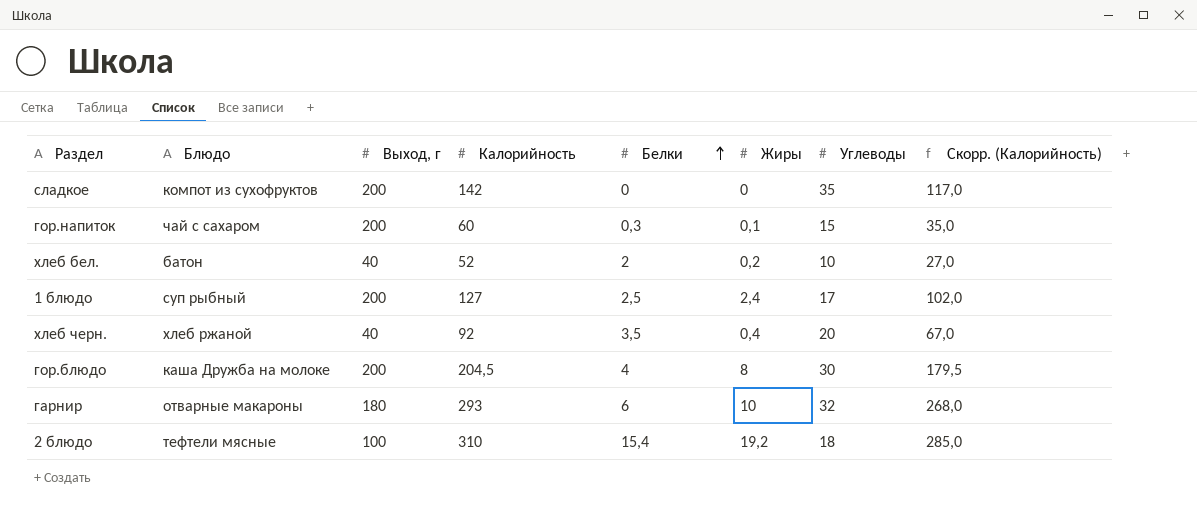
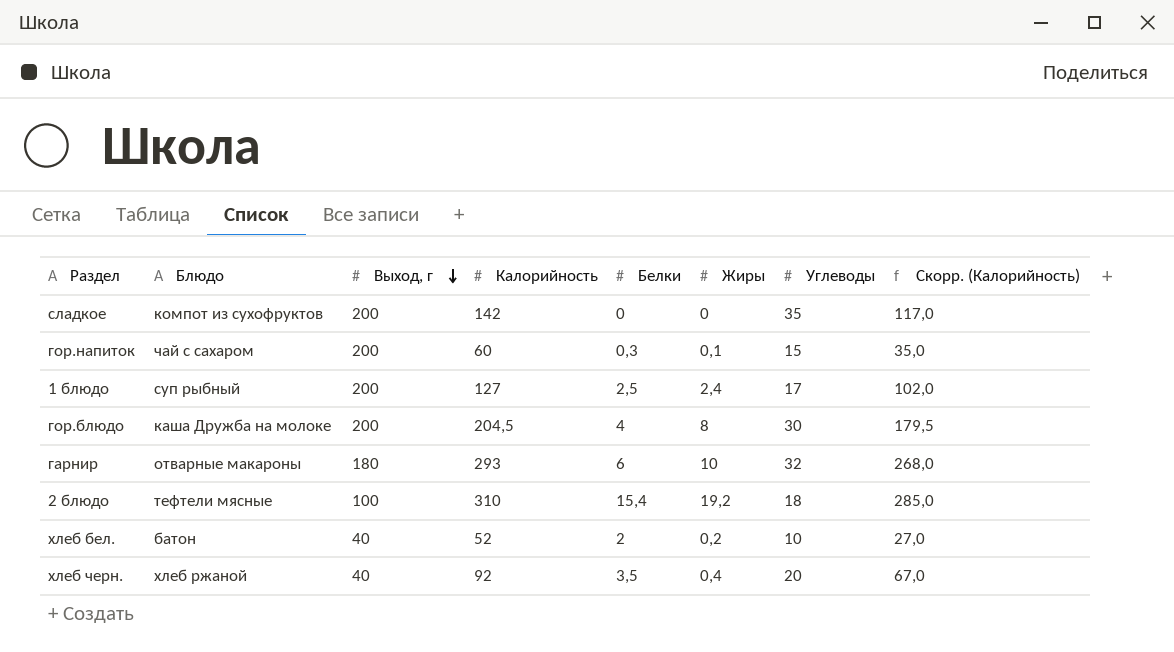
row order: Белки ascending -> Выход, г descending

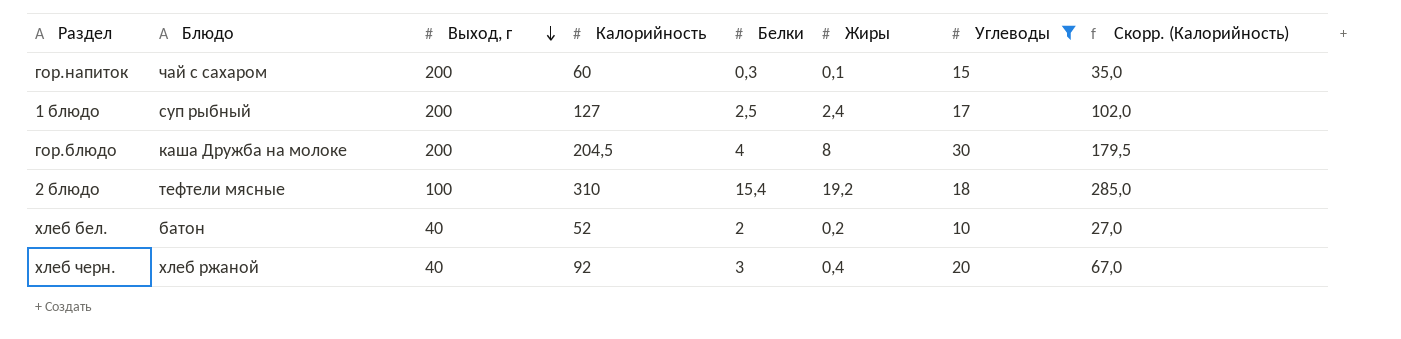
filter: none -> Углеводы <= 30
хлеб черн. | Белки: 3,5 -> 3

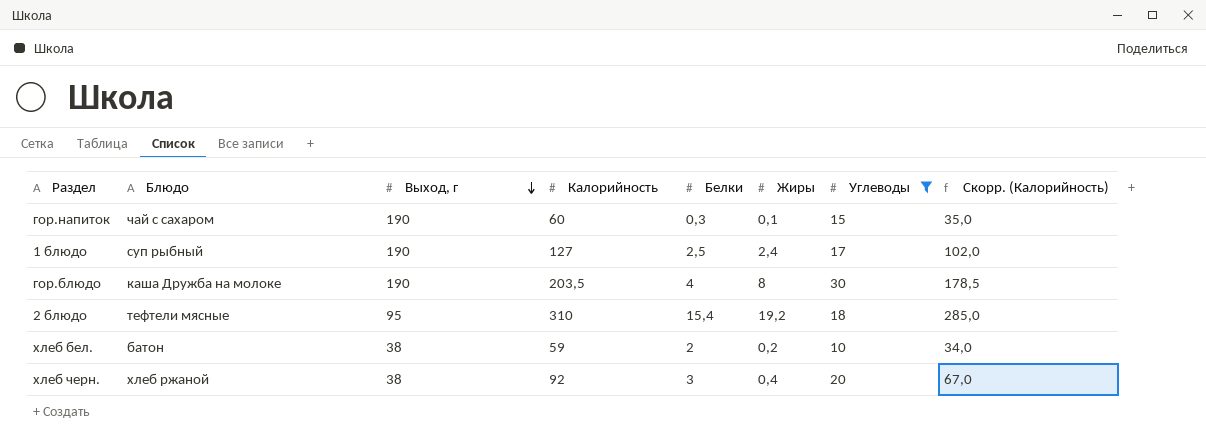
гор.напиток | Выход, г: 200 -> 190
1 блюдо | Выход, г: 200 -> 190
гор.блюдо | Выход, г: 200 -> 190
гор.блюдо | Калорийность: 204,5 -> 203,5
гор.блюдо | Скорр. (Калорийность): 179,5 -> 178,5
2 блюдо | Выход, г: 100 -> 95
хлеб бел. | Выход, г: 40 -> 38
хлеб бел. | Калорийность: 52 -> 59
хлеб бел. | Скорр. (Калорийность): 27,0 -> 34,0
хлеб черн. | Выход, г: 40 -> 38

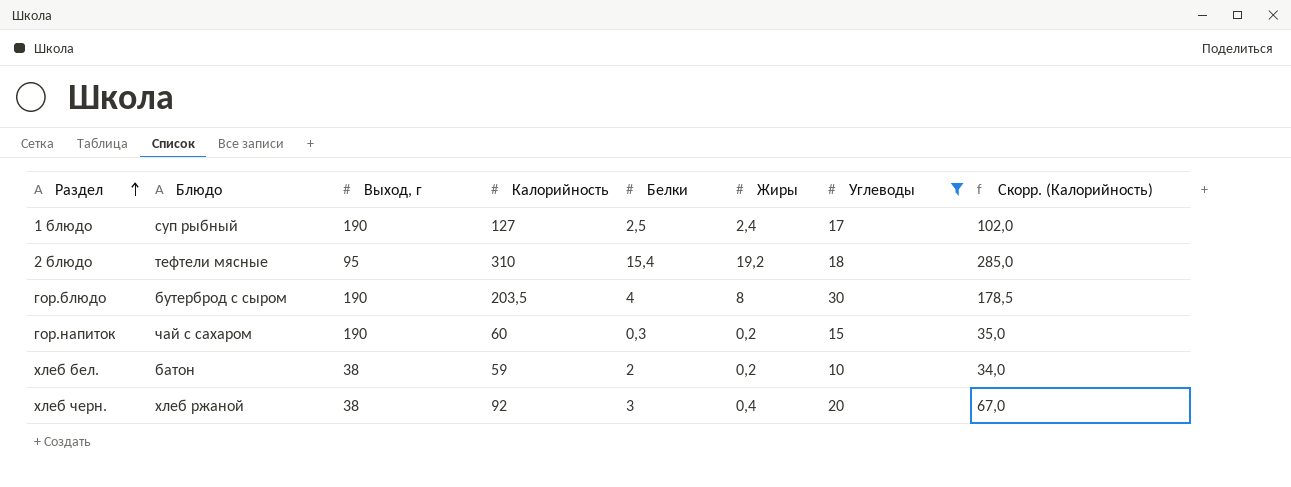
row order: Выход, г descending -> Раздел ascending
гор.блюдо | Блюдо: каша Дружба на молоке -> бутерброд с сыром
гор.напиток | Жиры: 0,1 -> 0,2

